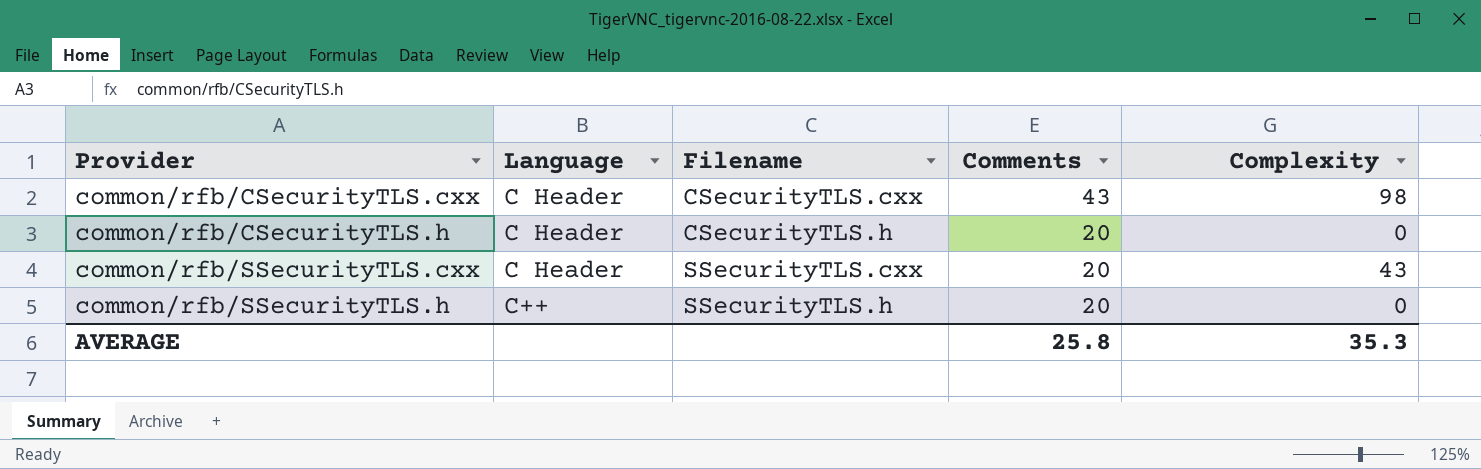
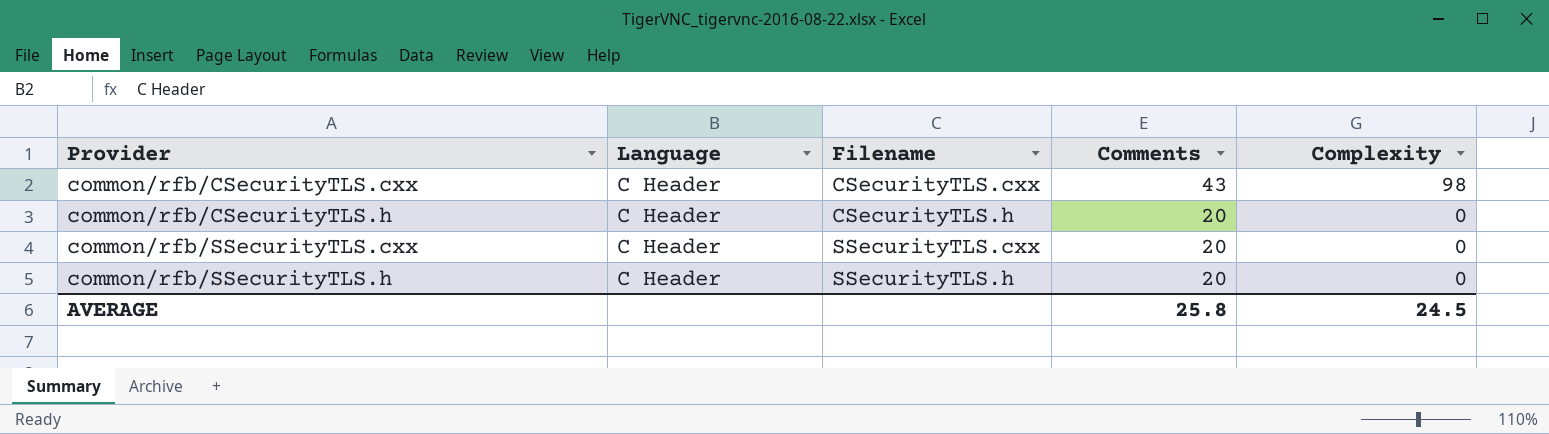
common/rfb/SSecurityTLS.cxx | Complexity: 43 -> 0
common/rfb/SSecurityTLS.h | Language: C++ -> C Header
AVERAGE | Complexity: 35.3 -> 24.5

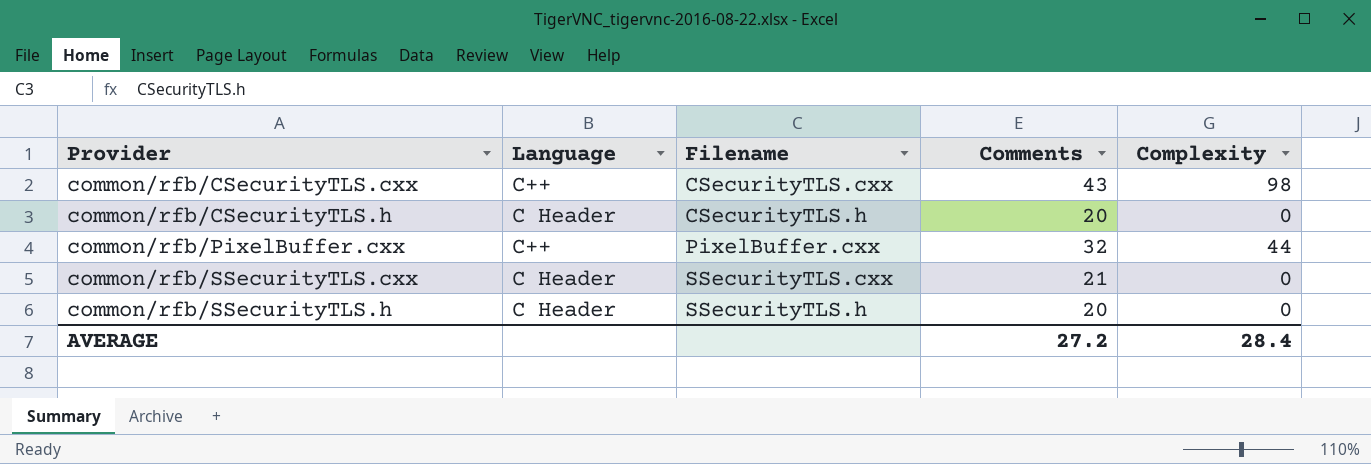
common/rfb/CSecurityTLS.cxx | Language: C Header -> C++
row common/rfb/PixelBuffer.cxx: none -> C++ | PixelBuffer.cxx | 32 | 44
common/rfb/SSecurityTLS.cxx | Comments: 20 -> 21
AVERAGE | Comments: 25.8 -> 27.2
AVERAGE | Complexity: 24.5 -> 28.4

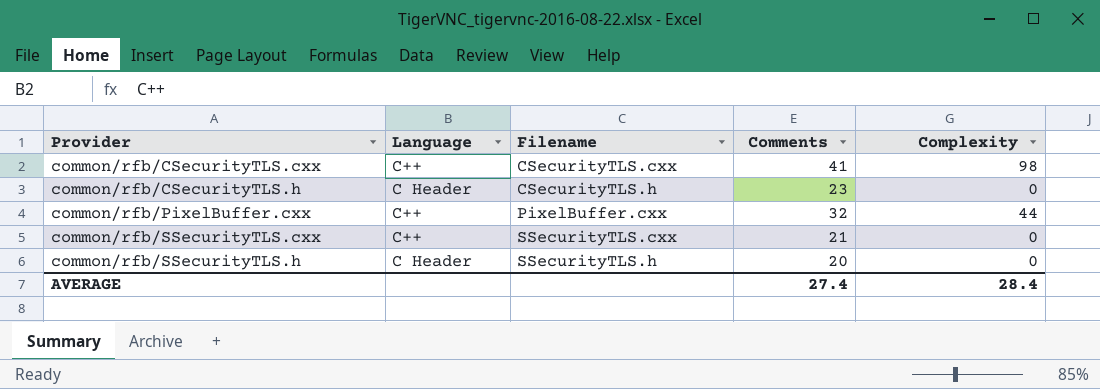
common/rfb/CSecurityTLS.cxx | Comments: 43 -> 41
common/rfb/CSecurityTLS.h | Comments: 20 -> 23
common/rfb/SSecurityTLS.cxx | Language: C Header -> C++
AVERAGE | Comments: 27.2 -> 27.4

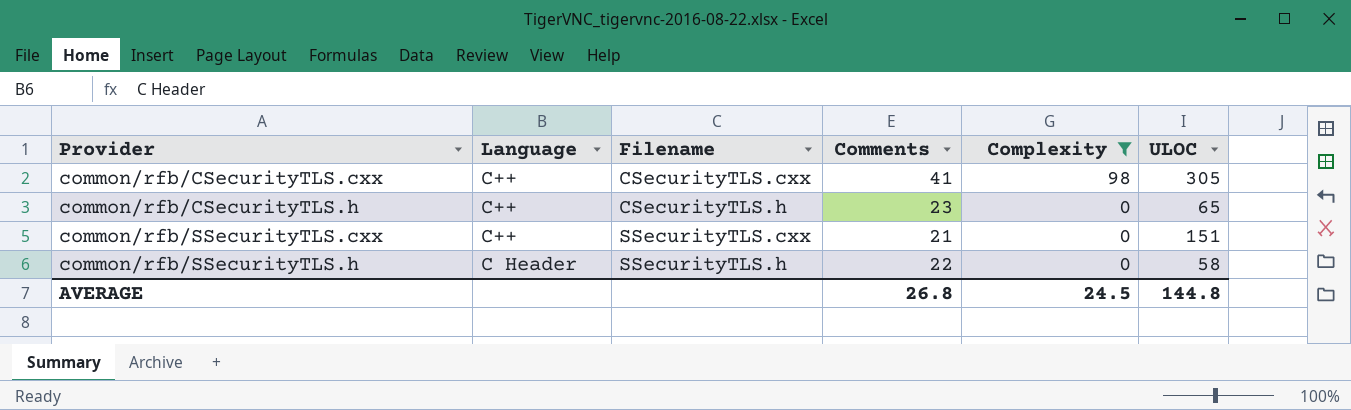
filter: none -> Complexity != 44
column ULOC | position: none -> 6
common/rfb/CSecurityTLS.h | Language: C Header -> C++
common/rfb/SSecurityTLS.h | Comments: 20 -> 22
AVERAGE | Comments: 27.4 -> 26.8
AVERAGE | Complexity: 28.4 -> 24.5

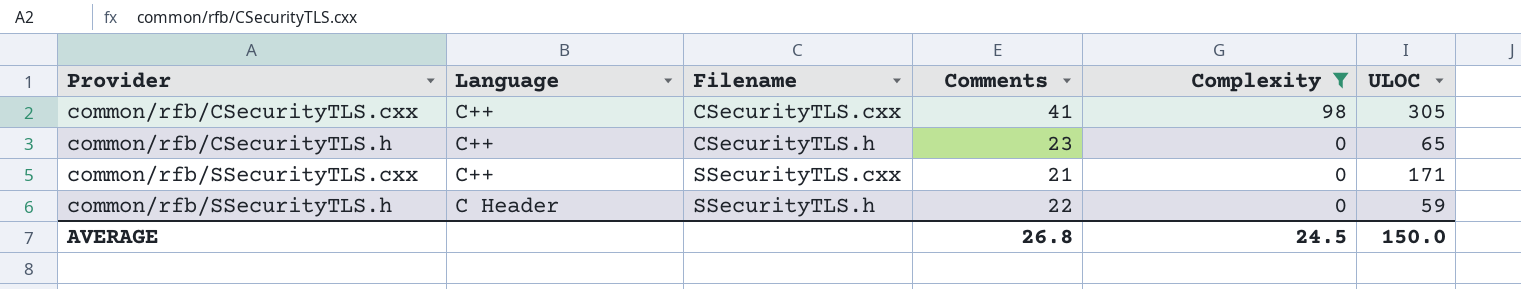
common/rfb/SSecurityTLS.cxx | ULOC: 151 -> 171
common/rfb/SSecurityTLS.h | ULOC: 58 -> 59
AVERAGE | ULOC: 144.8 -> 150.0

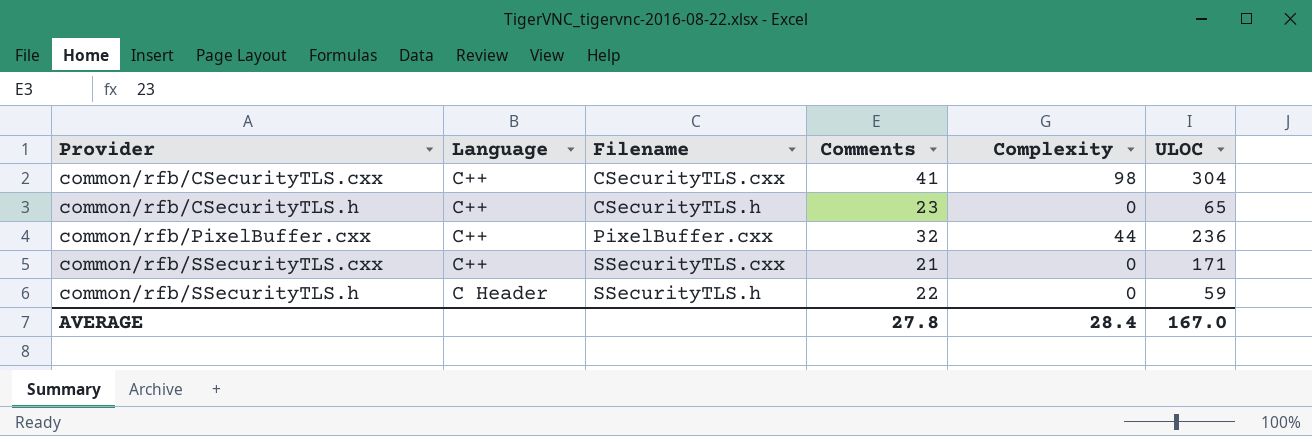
filter: Complexity != 44 -> none
common/rfb/CSecurityTLS.cxx | ULOC: 305 -> 304
AVERAGE | Comments: 26.8 -> 27.8
AVERAGE | Complexity: 24.5 -> 28.4
AVERAGE | ULOC: 150.0 -> 167.0

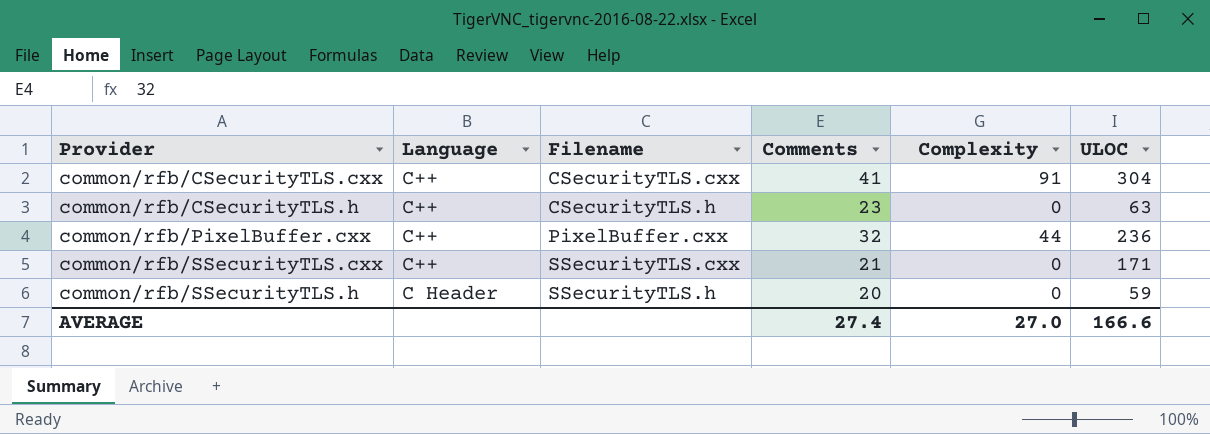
common/rfb/CSecurityTLS.cxx | Complexity: 98 -> 91
common/rfb/CSecurityTLS.h | ULOC: 65 -> 63
common/rfb/SSecurityTLS.h | Comments: 22 -> 20
AVERAGE | Comments: 27.8 -> 27.4
AVERAGE | Complexity: 28.4 -> 27.0
AVERAGE | ULOC: 167.0 -> 166.6

